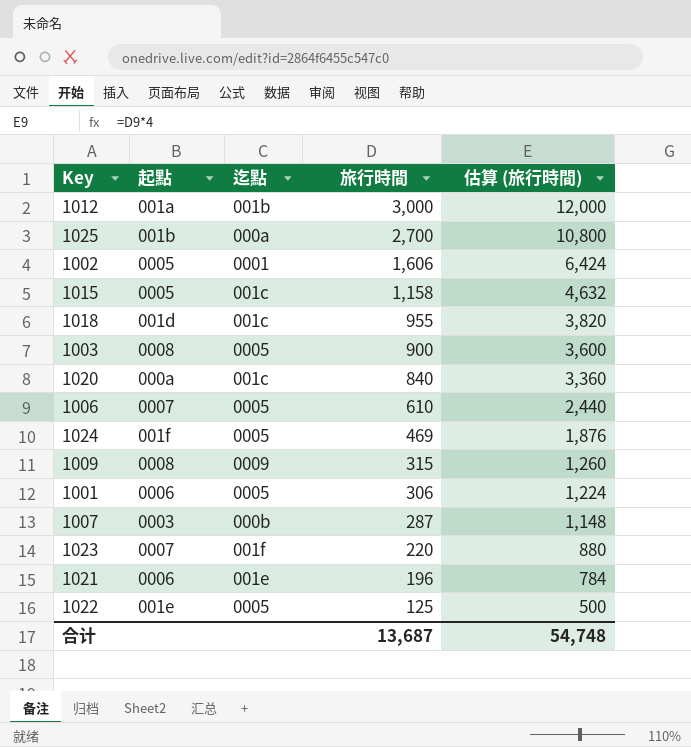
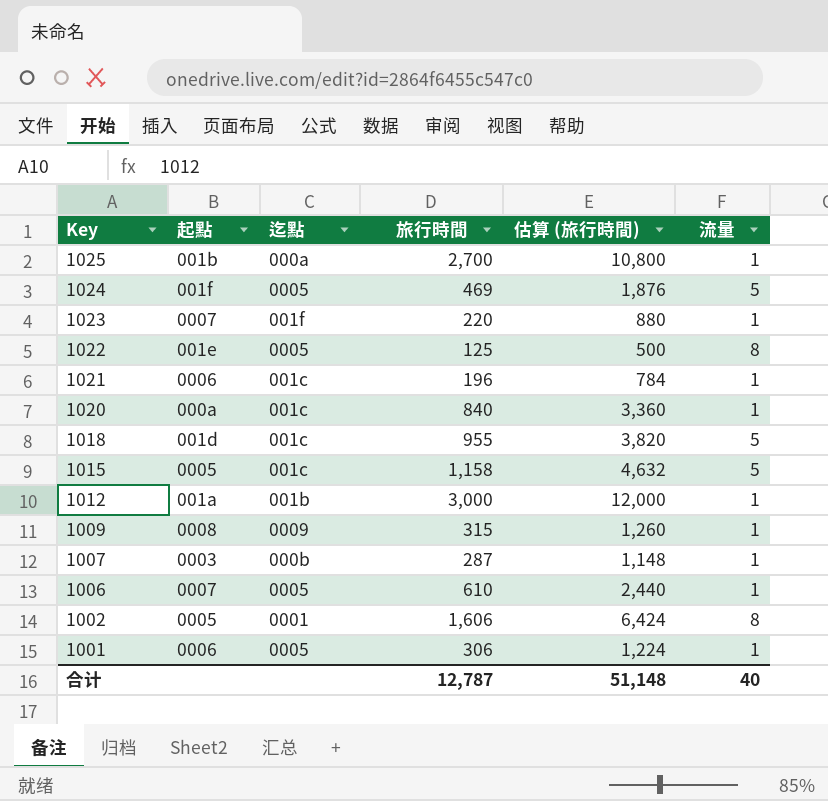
row order: 旅行時間 descending -> Key descending
column 流量 | position: none -> 6
row 1003: 0008 | 0005 | 900 | 3,600 -> none
1021 | 迄點: 001e -> 001c
合计 | 旅行時間: 13,687 -> 12,787
合计 | 估算 (旅行時間): 54,748 -> 51,148

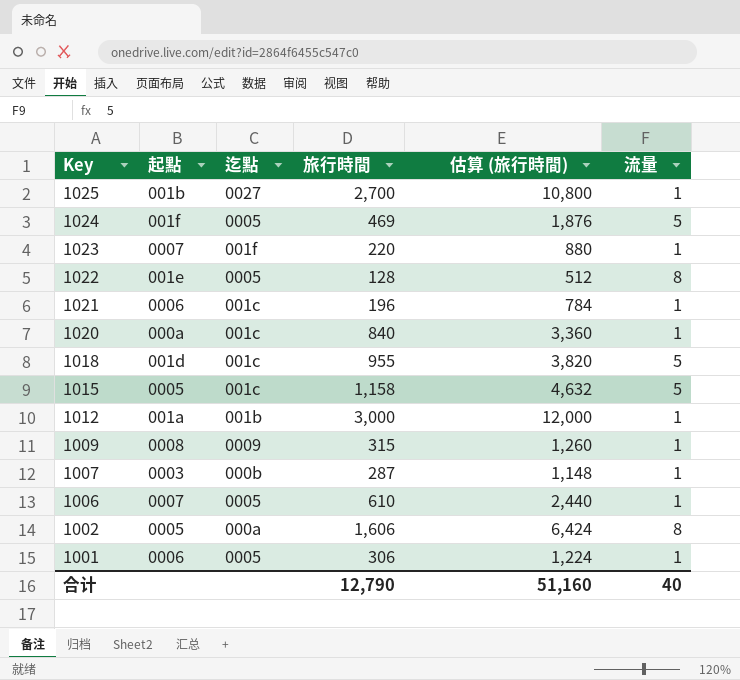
1025 | 迄點: 000a -> 0027
1022 | 旅行時間: 125 -> 128
1022 | 估算 (旅行時間): 500 -> 512
1002 | 迄點: 0001 -> 000a
合计 | 旅行時間: 12,787 -> 12,790
合计 | 估算 (旅行時間): 51,148 -> 51,160

